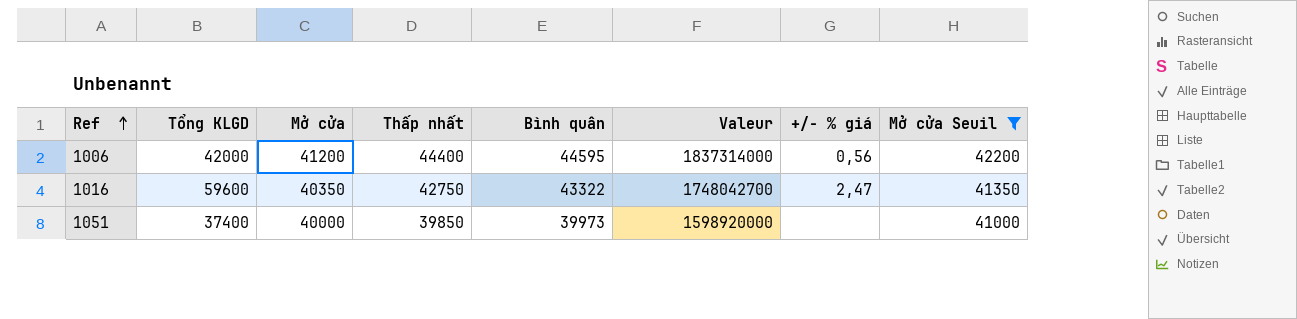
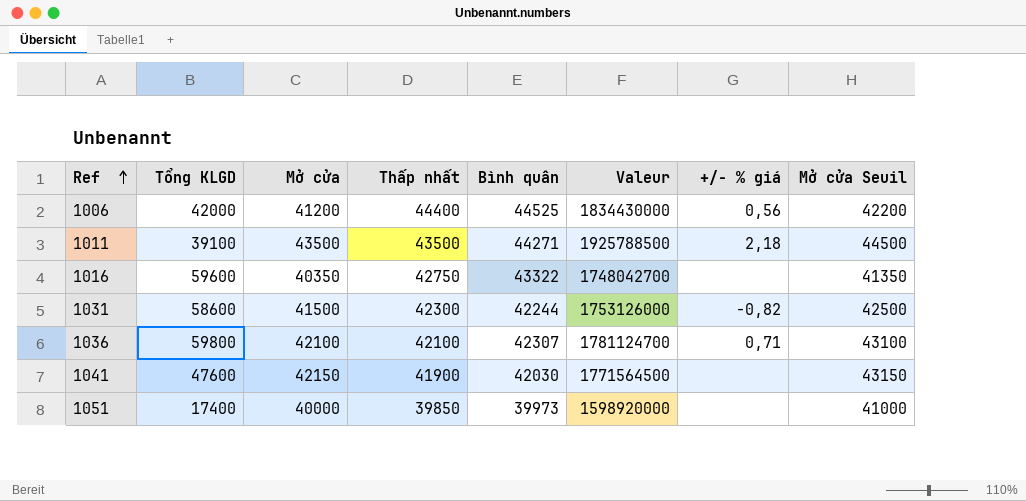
filter: Mở cửa Seuil <= 42200 -> none
1006 | Bình quân: 44595 -> 44525
1006 | Valeur: 1837314000 -> 1834430000
1016 | +/- % giá: 2,47 -> none
1051 | Tổng KLGD: 37400 -> 17400

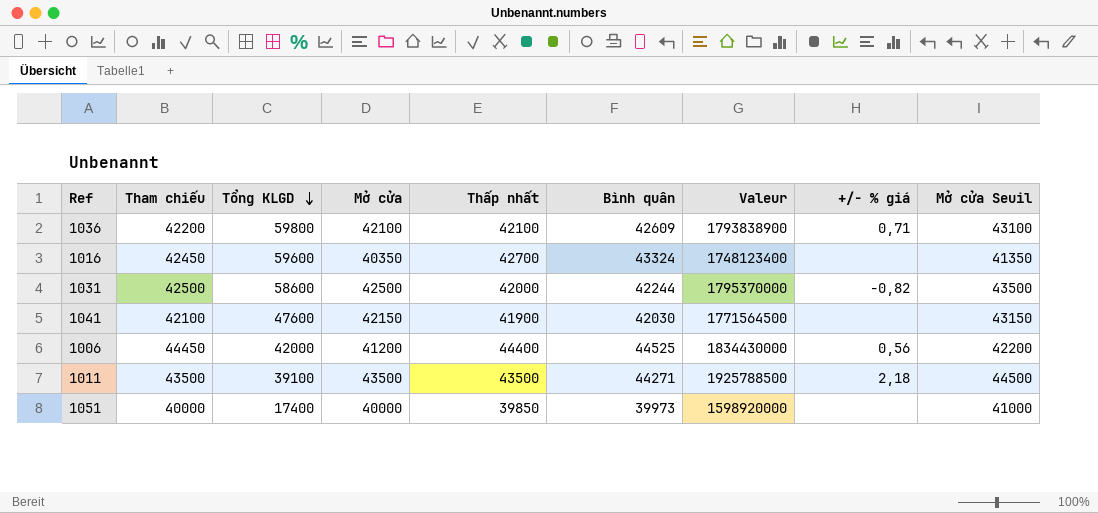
row order: Ref ascending -> Tổng KLGD descending
column Tham chiếu | position: none -> 2
1036 | Bình quân: 42307 -> 42609
1036 | Valeur: 1781124700 -> 1793838900
1016 | Thấp nhất: 42750 -> 42700
1016 | Bình quân: 43322 -> 43324
1016 | Valeur: 1748042700 -> 1748123400
1031 | Mở cửa: 41500 -> 42500
1031 | Thấp nhất: 42300 -> 42000
1031 | Valeur: 1753126000 -> 1795370000
1031 | Mở cửa Seuil: 42500 -> 43500

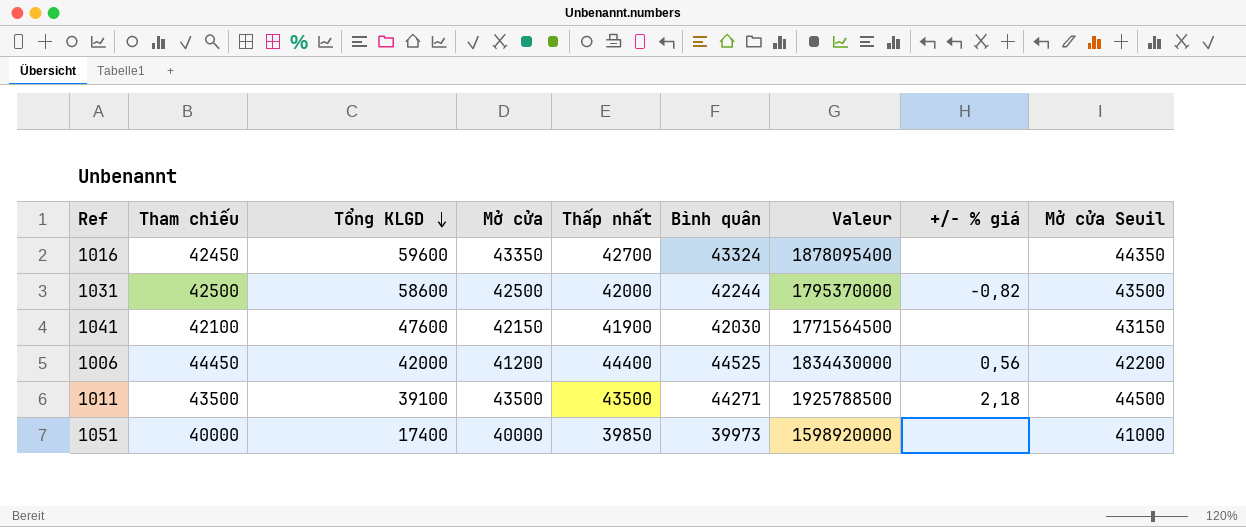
row 1036: 42200 | 59800 | 42100 | 42100 | 42609 | 1793838900 | 0,71 | 43100 -> none
1016 | Mở cửa: 40350 -> 43350
1016 | Valeur: 1748123400 -> 1878095400
1016 | Mở cửa Seuil: 41350 -> 44350

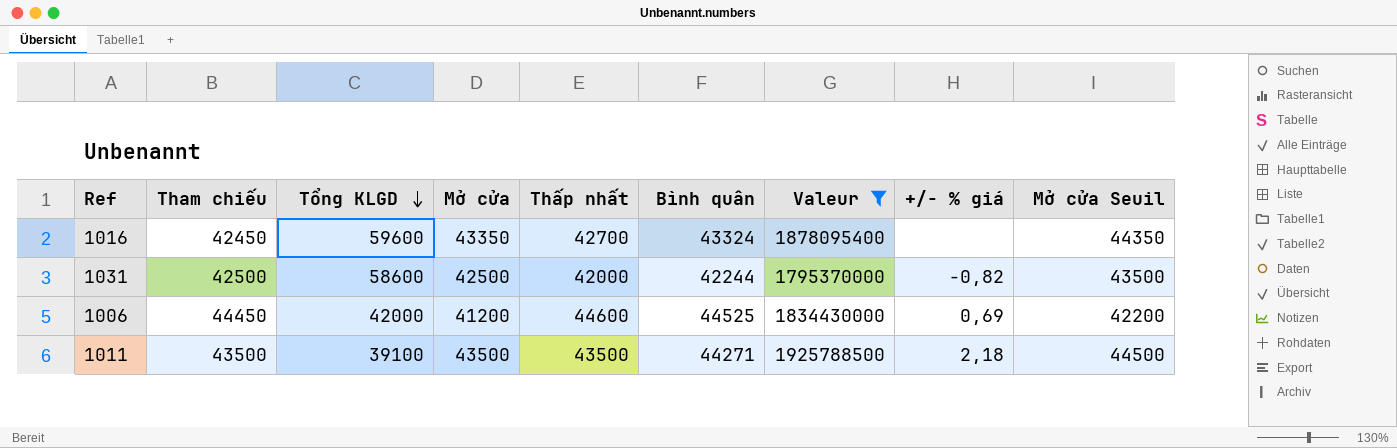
filter: none -> Valeur >= 1795370000
1006 | Thấp nhất: 44400 -> 44600
1006 | +/- % giá: 0,56 -> 0,69

